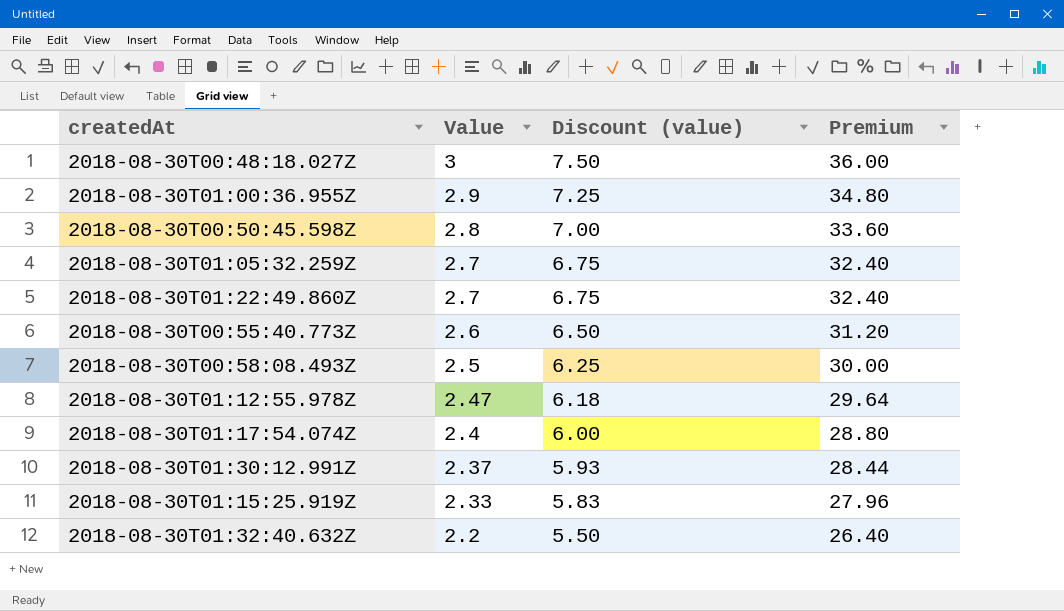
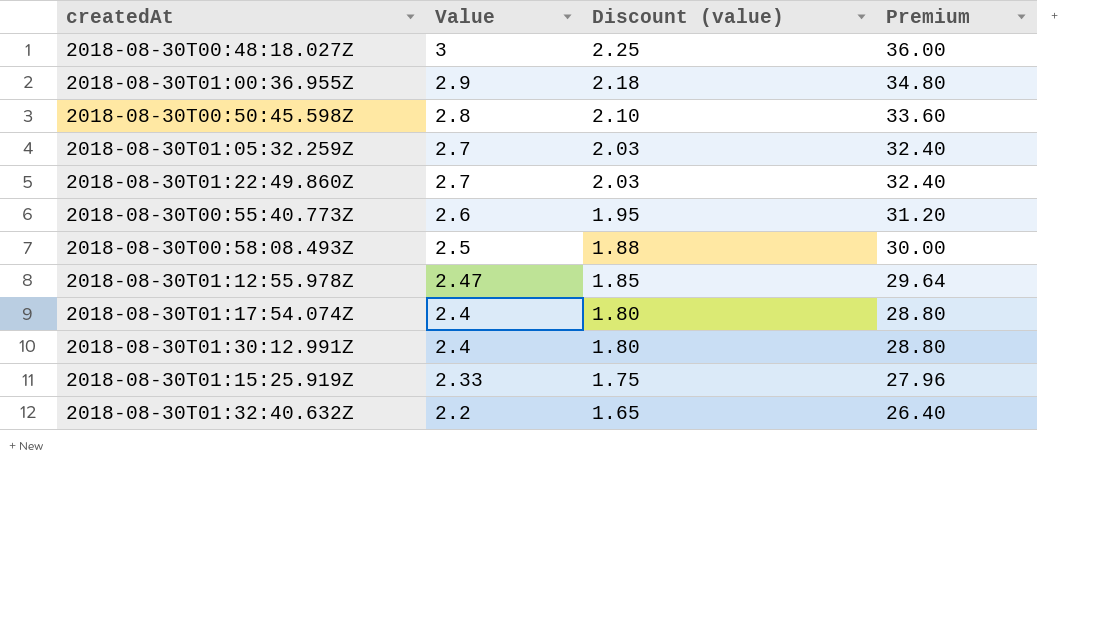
column Discount (value) | formula: [Value] * 2.5 -> [Value] * 0.75
2018-08-30T01:30:12.991Z | Value: 2.37 -> 2.4
2018-08-30T01:30:12.991Z | Premium: 28.44 -> 28.80

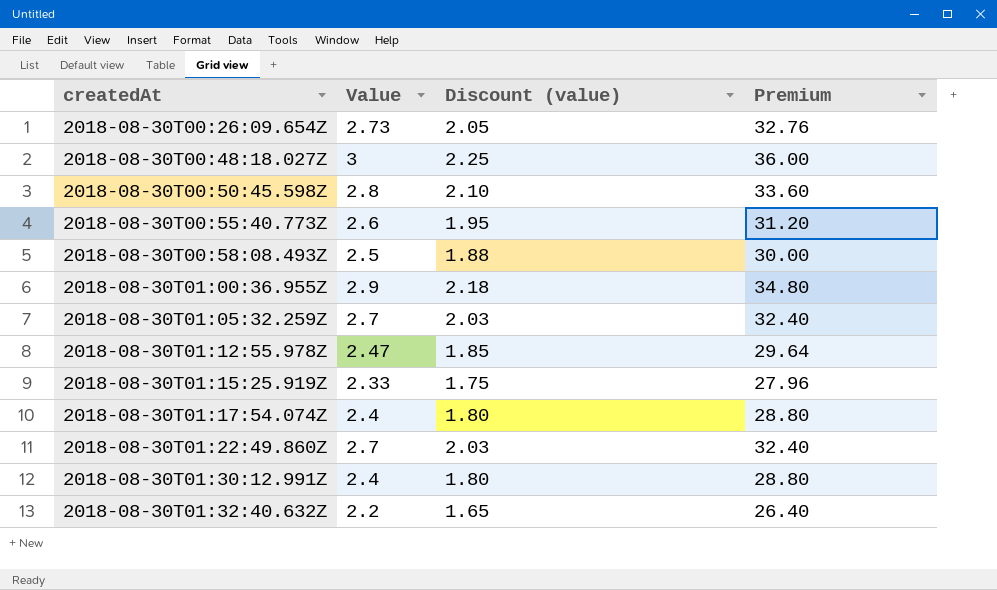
row order: Value descending -> createdAt ascending
row 2018-08-30T00:26:09.654Z: none -> 2.73 | 2.05 | 32.76

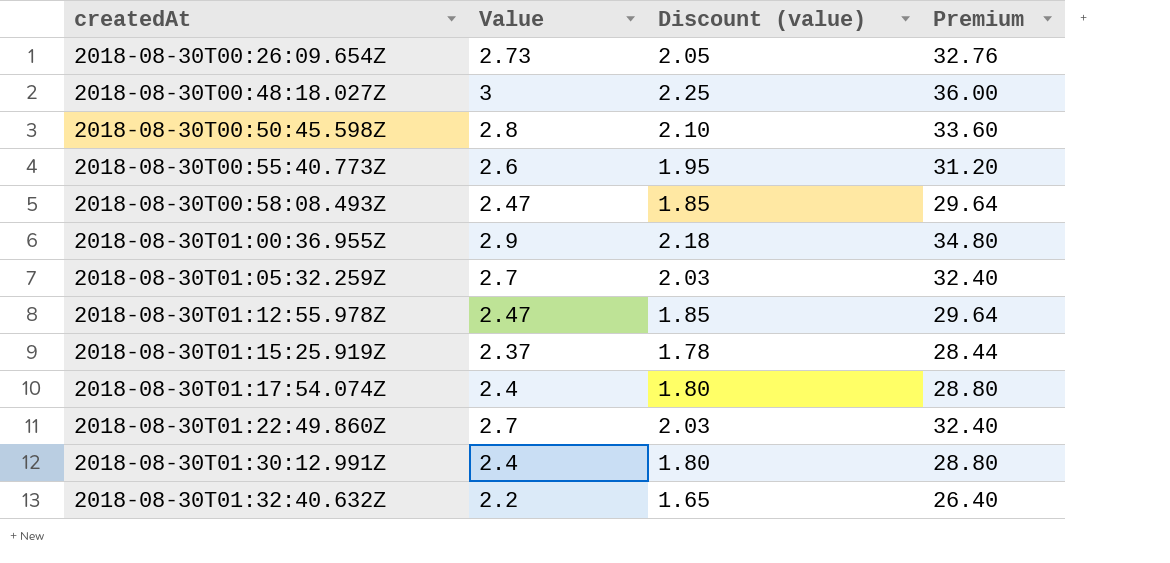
2018-08-30T00:58:08.493Z | Value: 2.5 -> 2.47
2018-08-30T00:58:08.493Z | Discount (value): 1.88 -> 1.85
2018-08-30T00:58:08.493Z | Premium: 30.00 -> 29.64
2018-08-30T01:15:25.919Z | Value: 2.33 -> 2.37
2018-08-30T01:15:25.919Z | Discount (value): 1.75 -> 1.78
2018-08-30T01:15:25.919Z | Premium: 27.96 -> 28.44

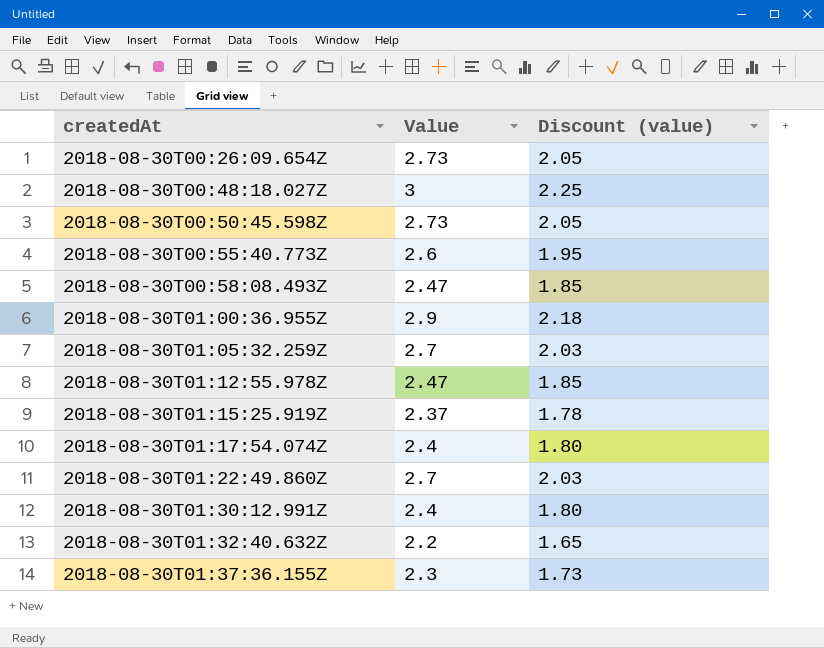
column Premium | formula: [Value] * 12 -> none
2018-08-30T00:50:45.598Z | Value: 2.8 -> 2.73
2018-08-30T00:50:45.598Z | Discount (value): 2.10 -> 2.05
row 2018-08-30T01:37:36.155Z: none -> 2.3 | 1.73

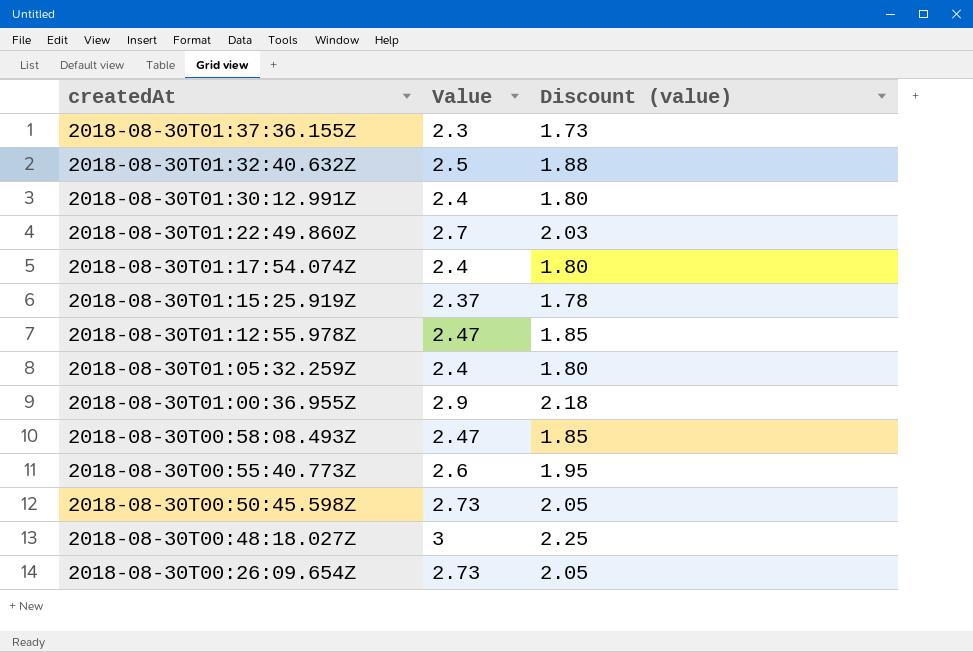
row order: createdAt ascending -> createdAt descending
2018-08-30T01:32:40.632Z | Value: 2.2 -> 2.5
2018-08-30T01:32:40.632Z | Discount (value): 1.65 -> 1.88
2018-08-30T01:05:32.259Z | Value: 2.7 -> 2.4
2018-08-30T01:05:32.259Z | Discount (value): 2.03 -> 1.80

